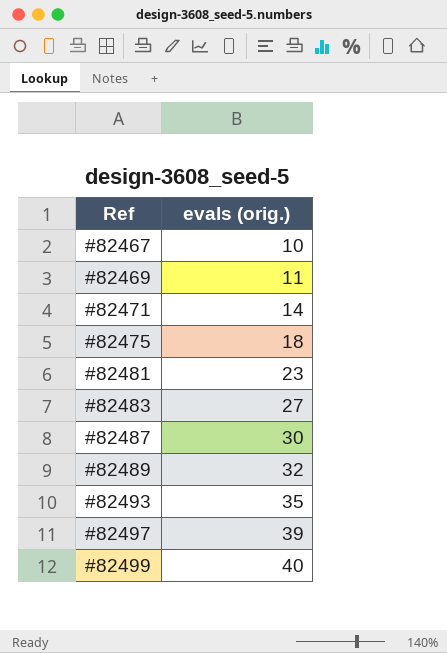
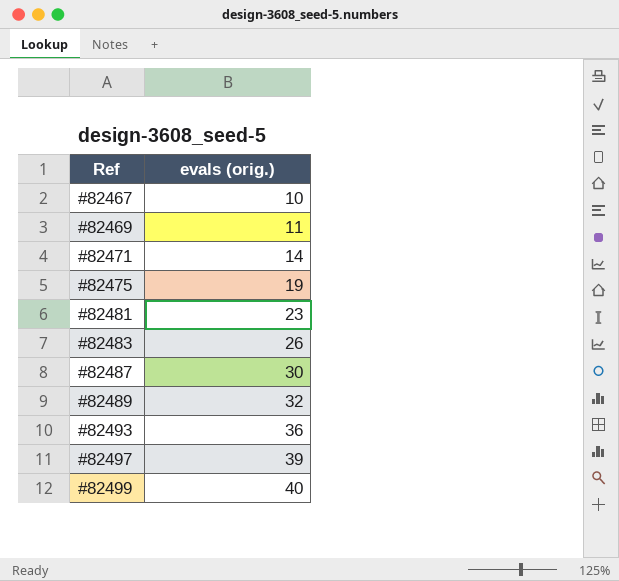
#82475 | evals (orig.): 18 -> 19
#82483 | evals (orig.): 27 -> 26
#82493 | evals (orig.): 35 -> 36

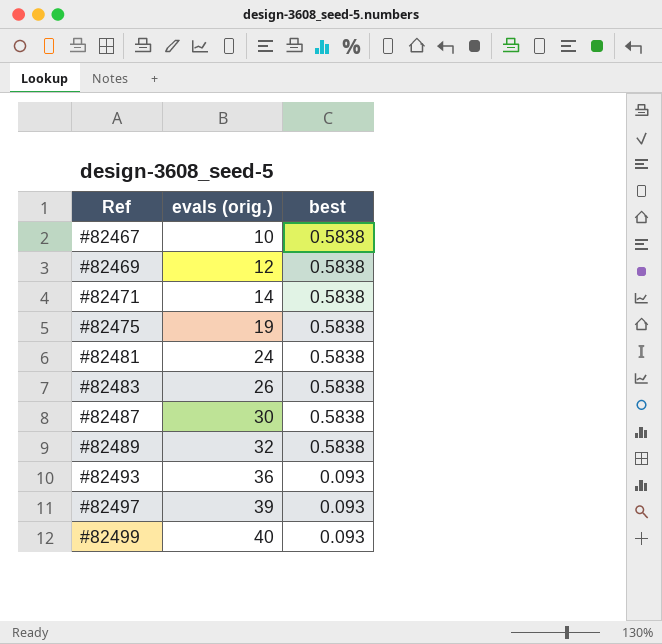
column best | position: none -> 3
#82469 | evals (orig.): 11 -> 12
#82481 | evals (orig.): 23 -> 24

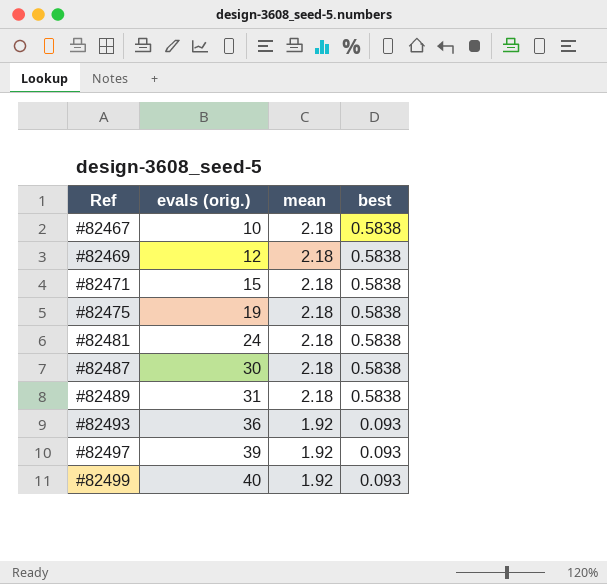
column mean | position: none -> 3
row #82483: 26 | 0.5838 -> none
#82471 | evals (orig.): 14 -> 15
#82489 | evals (orig.): 32 -> 31

